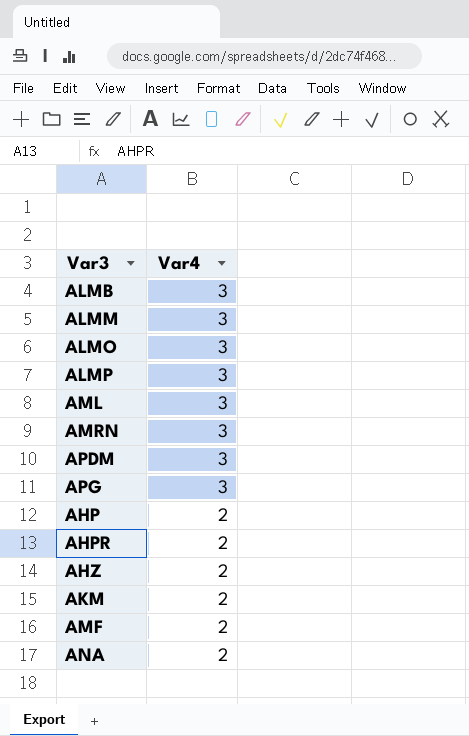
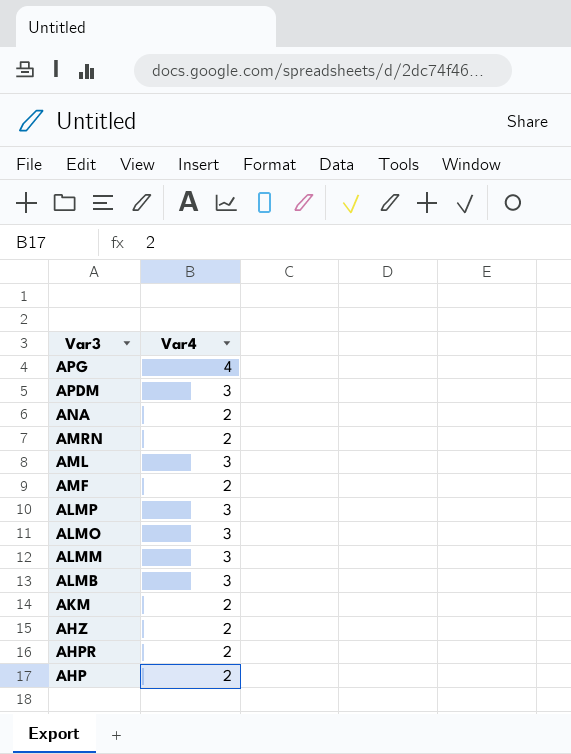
row order: Var4 descending -> Var3 descending
APG | Var4: 3 -> 4
AMRN | Var4: 3 -> 2

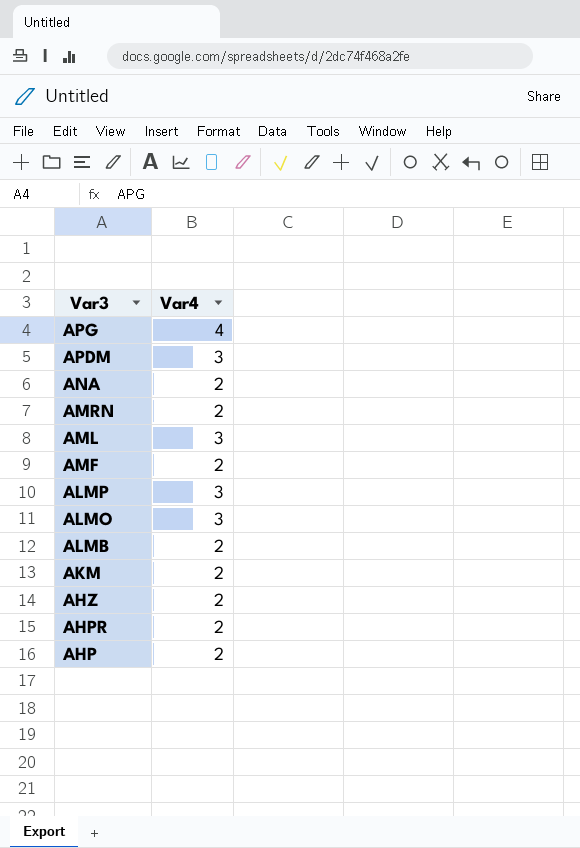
row ALMM: 3 -> none
ALMB | Var4: 3 -> 2

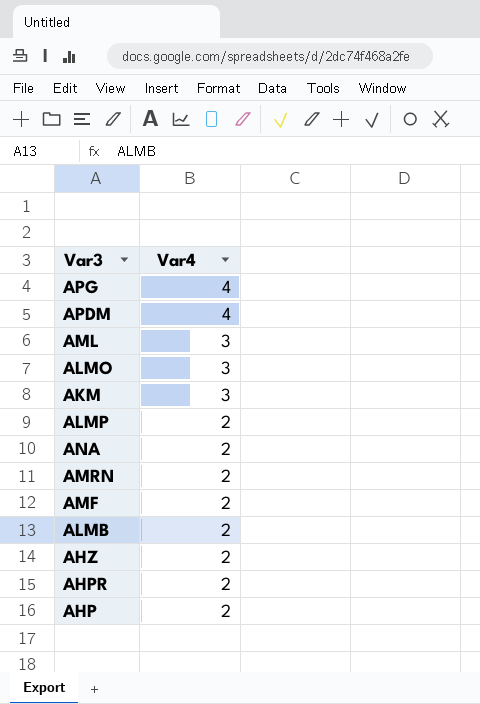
row order: Var3 descending -> Var4 descending
APDM | Var4: 3 -> 4
AKM | Var4: 2 -> 3
ALMP | Var4: 3 -> 2

